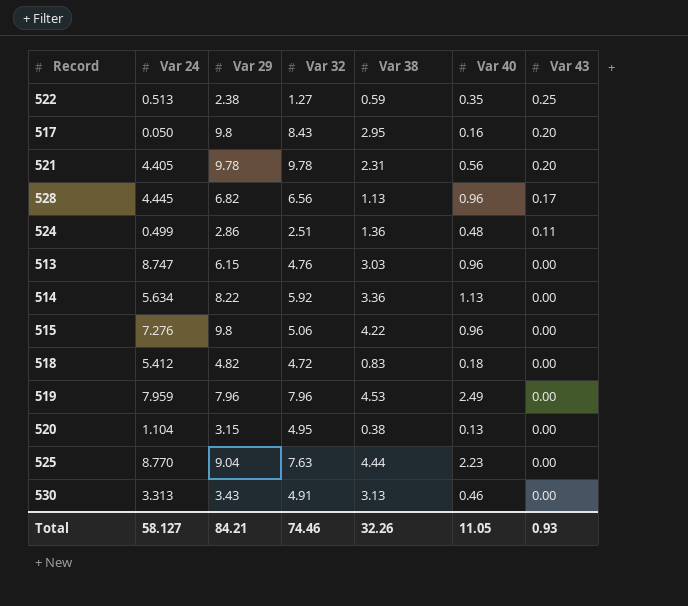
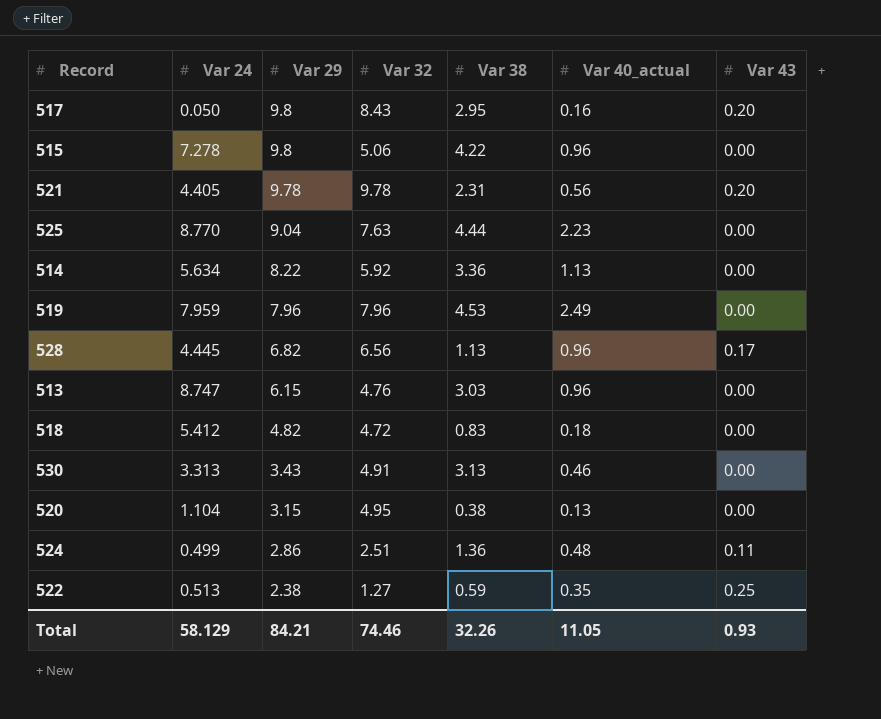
row order: Var 43 descending -> Var 29 descending
column name: Var 40 -> Var 40_actual
515 | Var 24: 7.276 -> 7.278
Total | Var 24: 58.127 -> 58.129

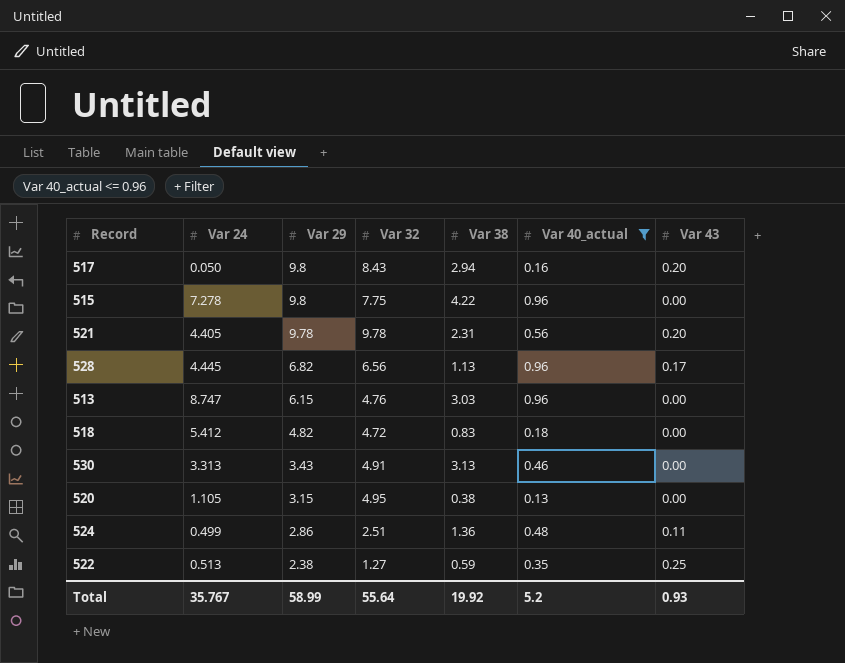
filter: none -> Var 40_actual <= 0.96
517 | Var 38: 2.95 -> 2.94
515 | Var 32: 5.06 -> 7.75
520 | Var 24: 1.104 -> 1.105
Total | Var 24: 58.129 -> 35.767
Total | Var 29: 84.21 -> 58.99
Total | Var 32: 74.46 -> 55.64
Total | Var 38: 32.26 -> 19.92
Total | Var 40_actual: 11.05 -> 5.2

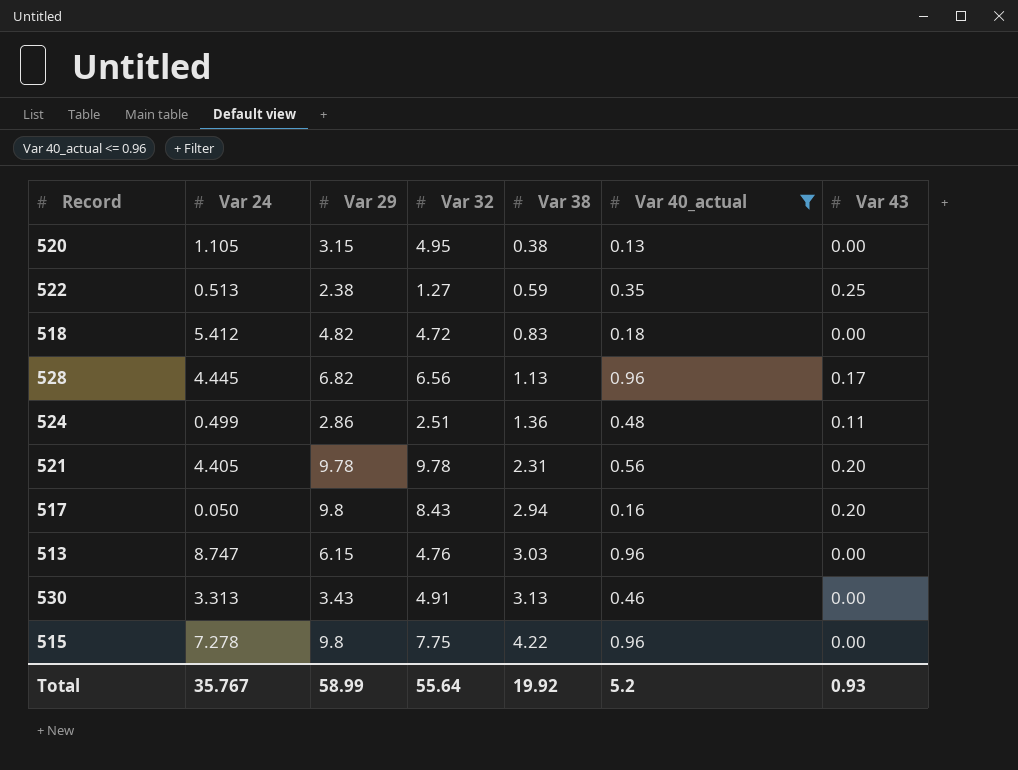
row order: Var 29 descending -> Var 38 ascending

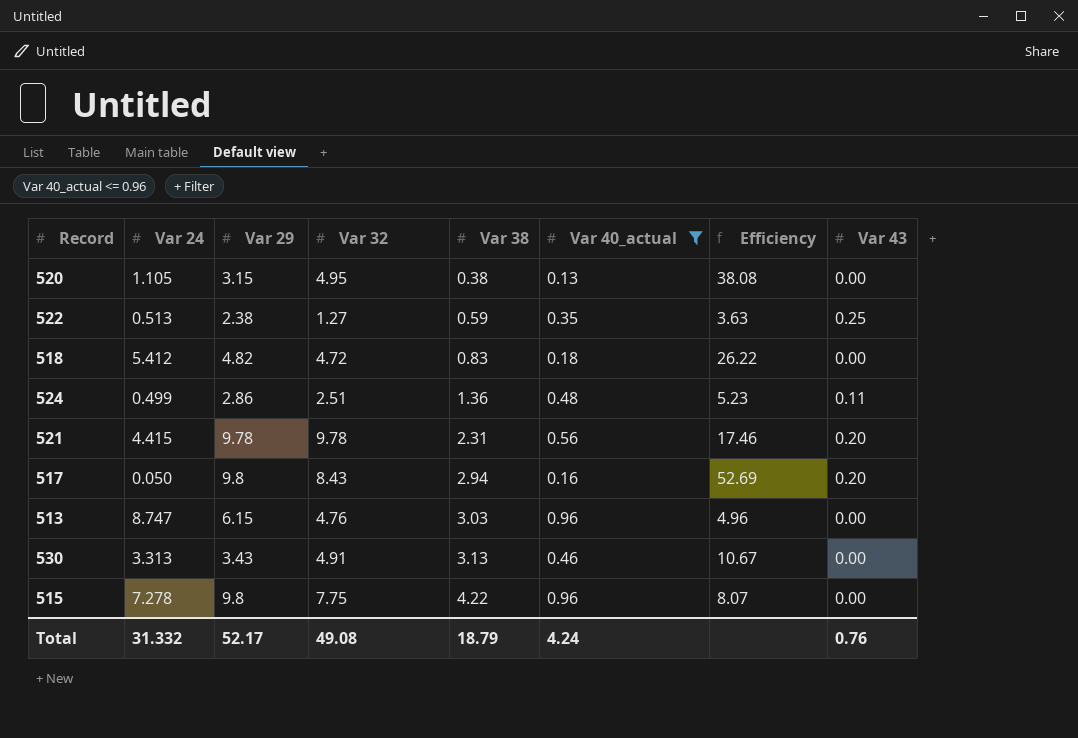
column Efficiency | formula: none -> [Var 32] / [Var 40_actual]
row 528: 4.445 | 6.82 | 6.56 | 1.13 | 0.96 | 0.17 -> none
521 | Var 24: 4.405 -> 4.415
Total | Var 24: 35.767 -> 31.332
Total | Var 29: 58.99 -> 52.17
Total | Var 32: 55.64 -> 49.08
Total | Var 38: 19.92 -> 18.79
Total | Var 40_actual: 5.2 -> 4.24
Total | Var 43: 0.93 -> 0.76

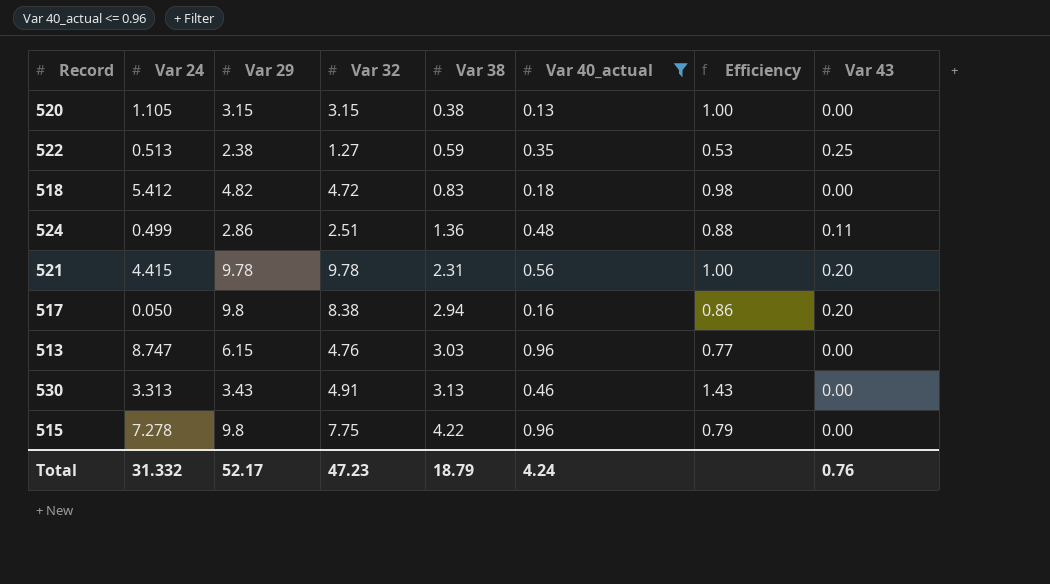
column Efficiency | formula: [Var 32] / [Var 40_actual] -> [Var 32] / [Var 29]
520 | Var 32: 4.95 -> 3.15
517 | Var 32: 8.43 -> 8.38
Total | Var 32: 49.08 -> 47.23

